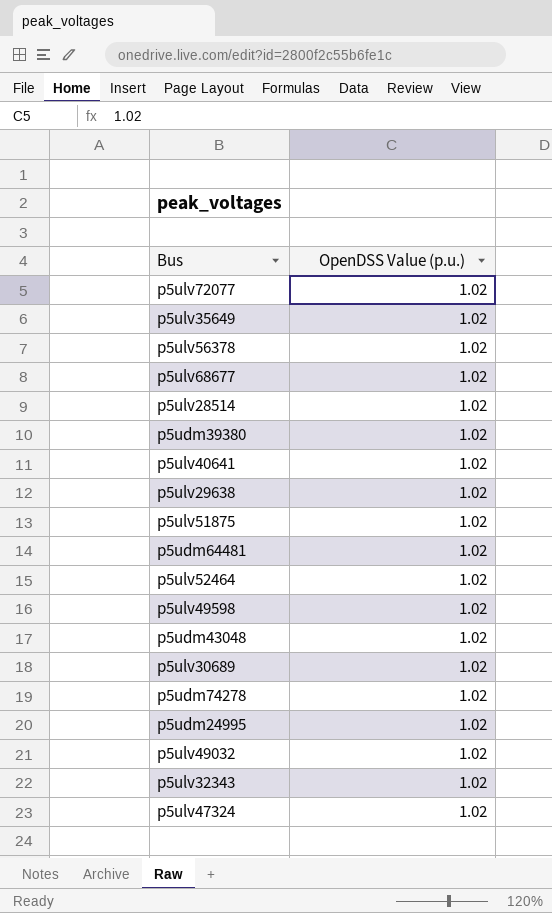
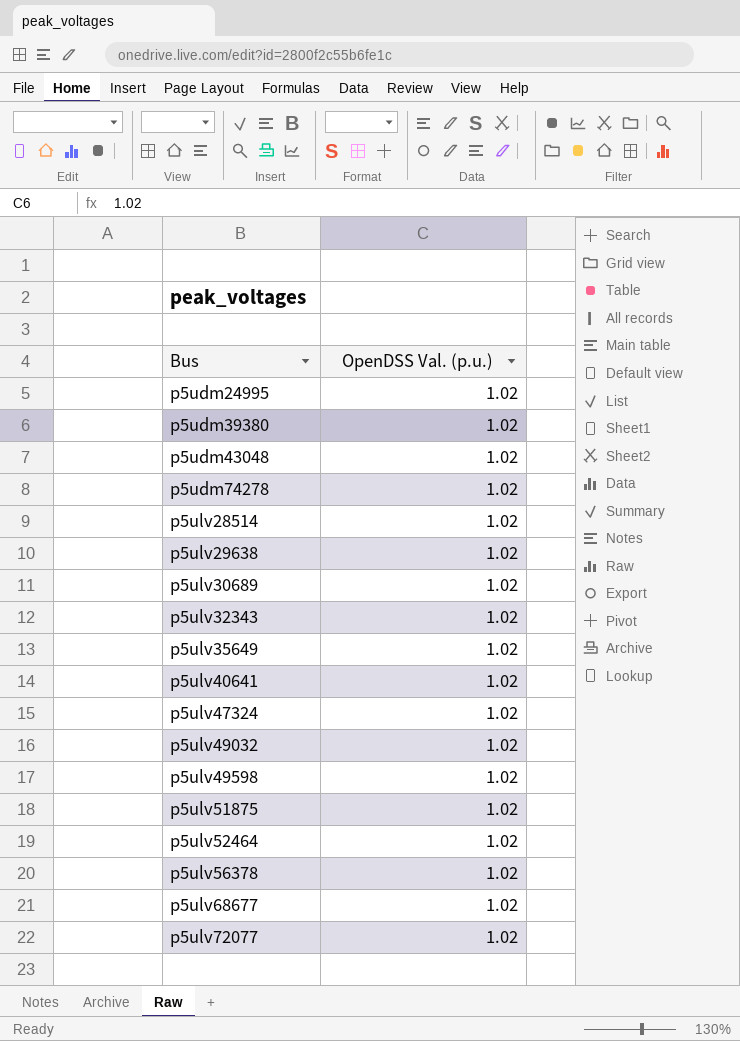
row order: none -> Bus ascending
column name: OpenDSS Value (p.u.) -> OpenDSS Val. (p.u.)
row p5udm64481: 1.02 -> none

